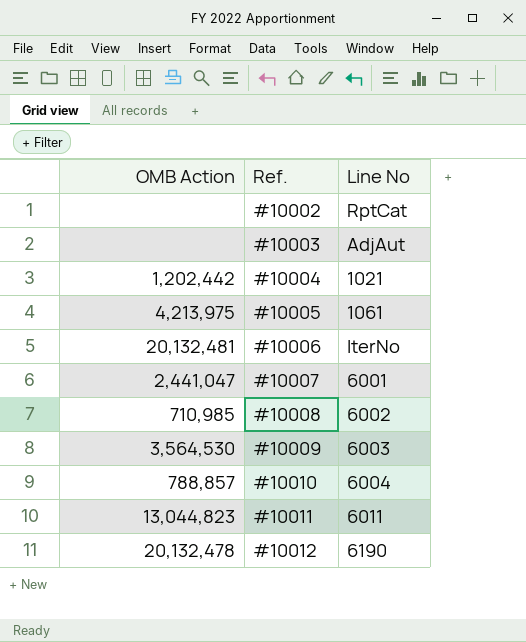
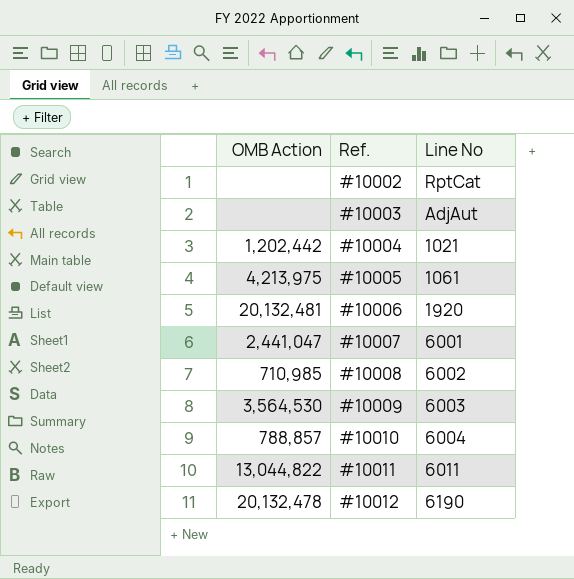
#10006 | Line No: IterNo -> 1920
#10011 | OMB Action: 13,044,823 -> 13,044,822

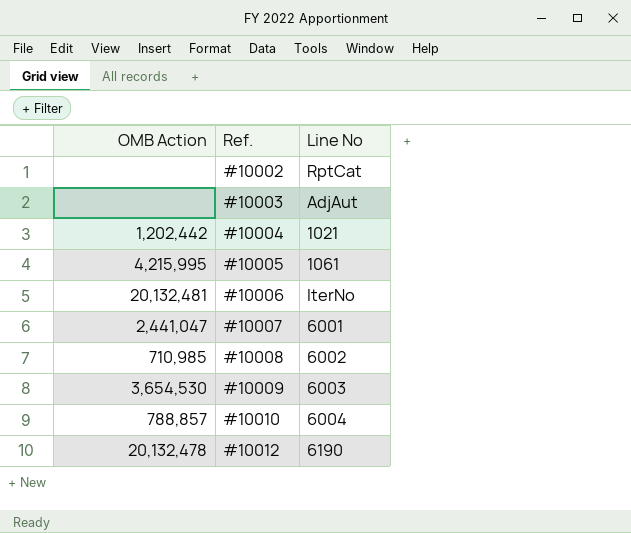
row #10011: 13,044,822 | 6011 -> none
#10005 | OMB Action: 4,213,975 -> 4,215,995
#10006 | Line No: 1920 -> IterNo
#10009 | OMB Action: 3,564,530 -> 3,654,530

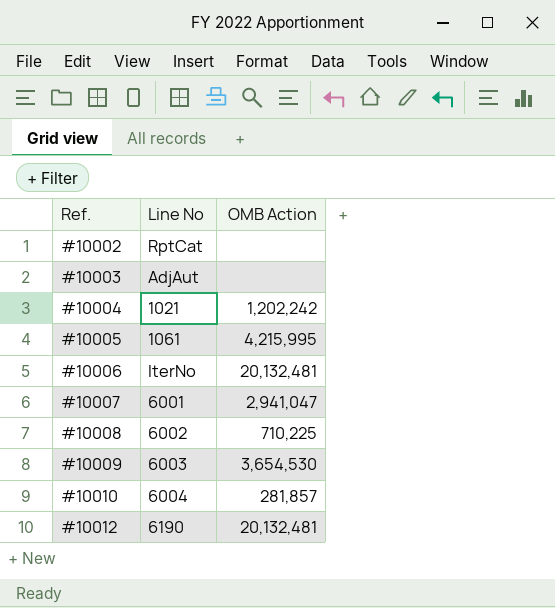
column OMB Action | position: 1 -> 3
#10004 | OMB Action: 1,202,442 -> 1,202,242
#10007 | OMB Action: 2,441,047 -> 2,941,047
#10008 | OMB Action: 710,985 -> 710,225
#10010 | OMB Action: 788,857 -> 281,857
#10012 | OMB Action: 20,132,478 -> 20,132,481

